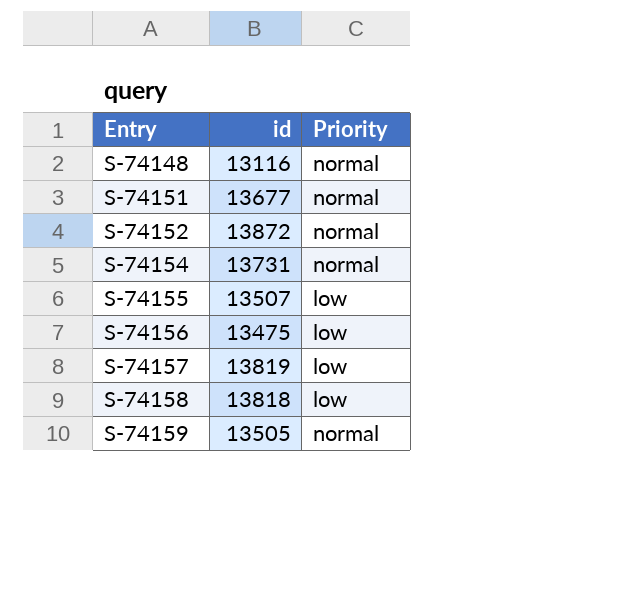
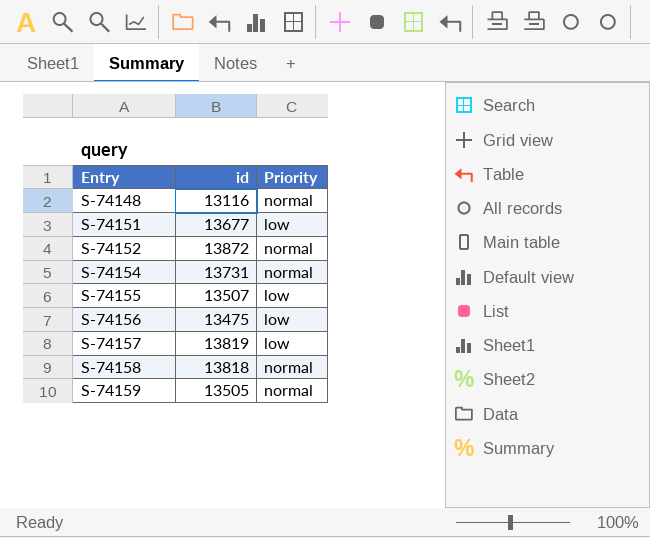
S-74151 | Priority: normal -> low
S-74158 | Priority: low -> normal

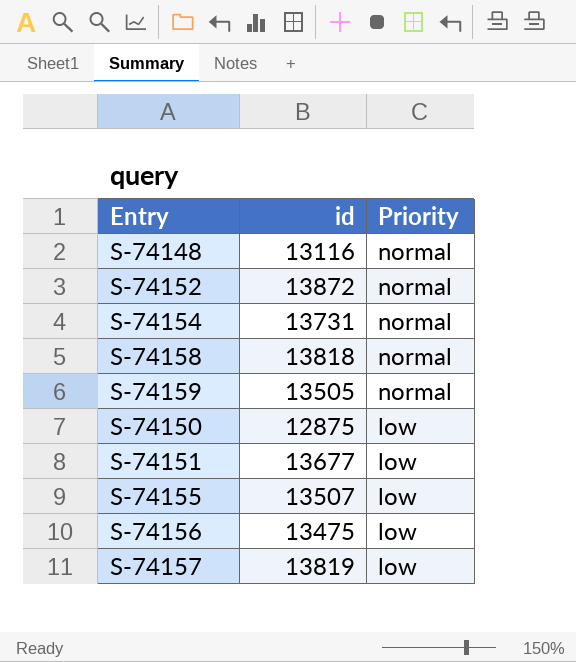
row order: Entry ascending -> Priority descending
row S-74150: none -> 12875 | low

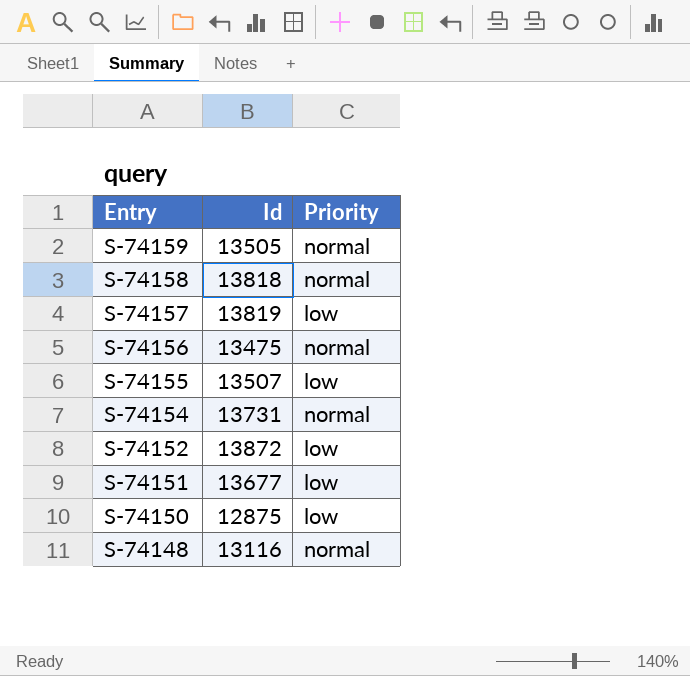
row order: Priority descending -> Entry descending
column name: id -> Id
S-74156 | Priority: low -> normal
S-74152 | Priority: normal -> low

